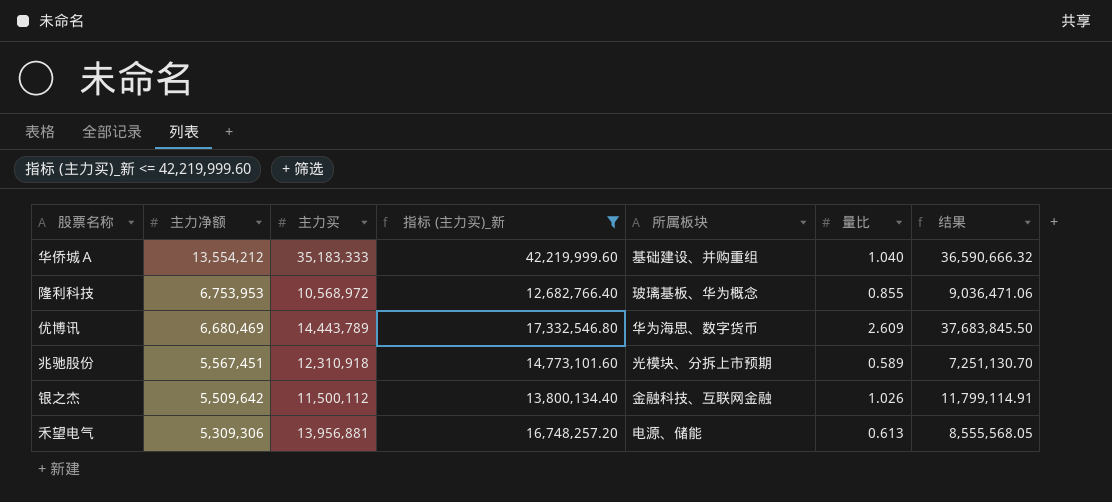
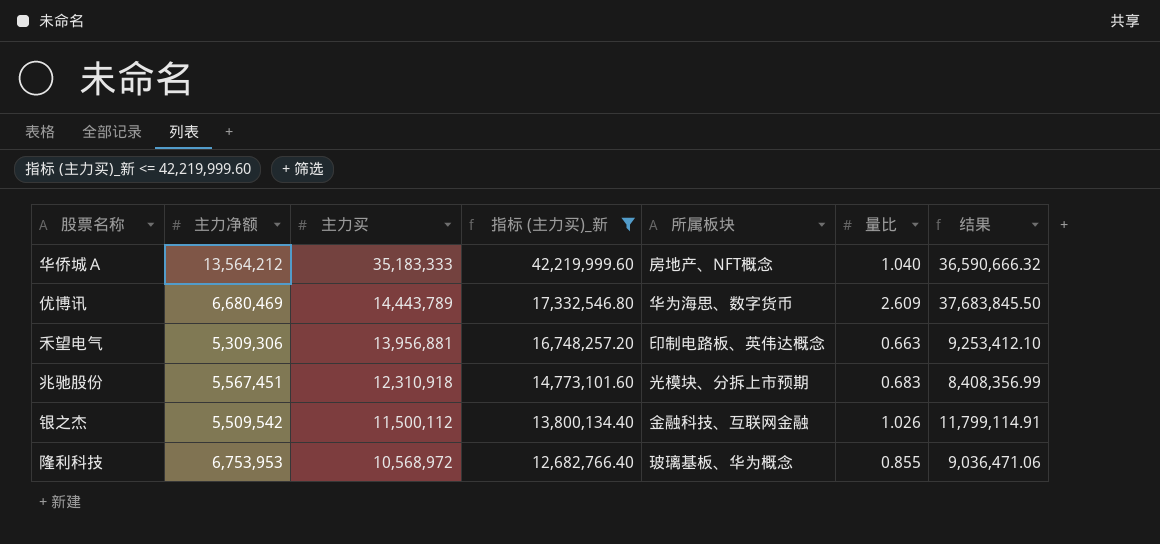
row order: 主力净额 descending -> 主力买 descending
华侨城Ａ | 主力净额: 13,554,212 -> 13,564,212
华侨城Ａ | 所属板块: 基础建设、并购重组 -> 房地产、NFT概念
禾望电气 | 所属板块: 电源、储能 -> 印制电路板、英伟达概念
禾望电气 | 量比: 0.613 -> 0.663
禾望电气 | 结果: 8,555,568.05 -> 9,253,412.10
兆驰股份 | 量比: 0.589 -> 0.683
兆驰股份 | 结果: 7,251,130.70 -> 8,408,356.99
银之杰 | 主力净额: 5,509,642 -> 5,509,542

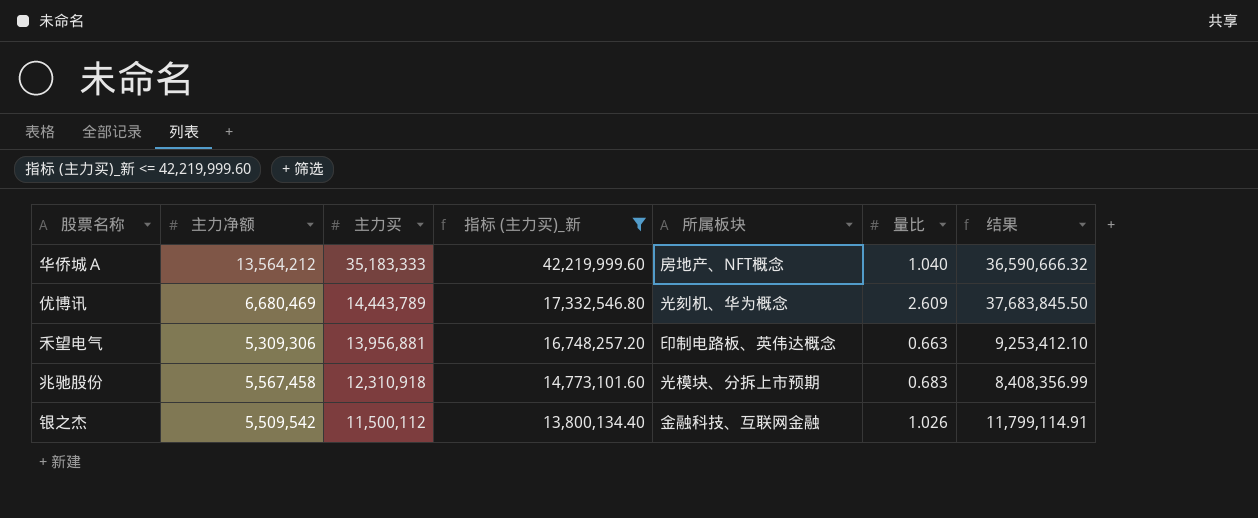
row 隆利科技: 6,753,953 | 10,568,972 | 12,682,766.40 | 玻璃基板、华为概念 | 0.855 | 9,036,471.06 -> none
优博讯 | 所属板块: 华为海思、数字货币 -> 光刻机、华为概念
兆驰股份 | 主力净额: 5,567,451 -> 5,567,458

